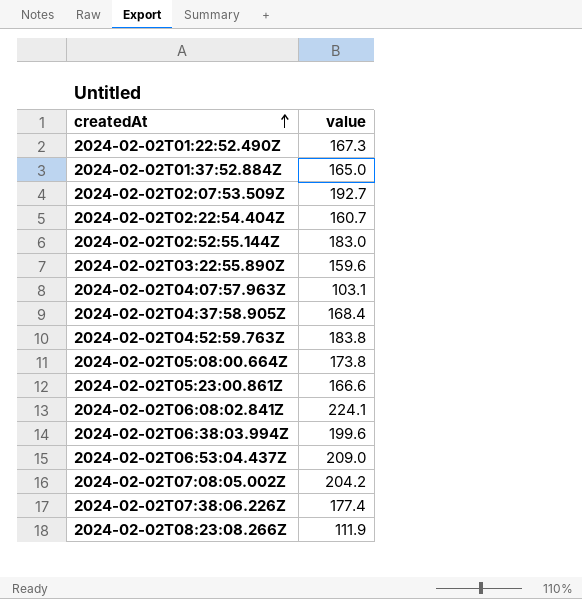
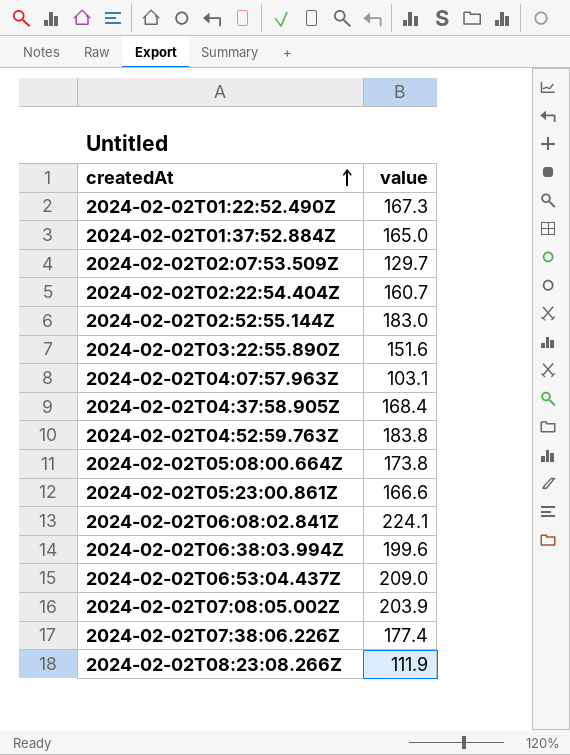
2024-02-02T02:07:53.509Z | value: 192.7 -> 129.7
2024-02-02T03:22:55.890Z | value: 159.6 -> 151.6
2024-02-02T07:08:05.002Z | value: 204.2 -> 203.9

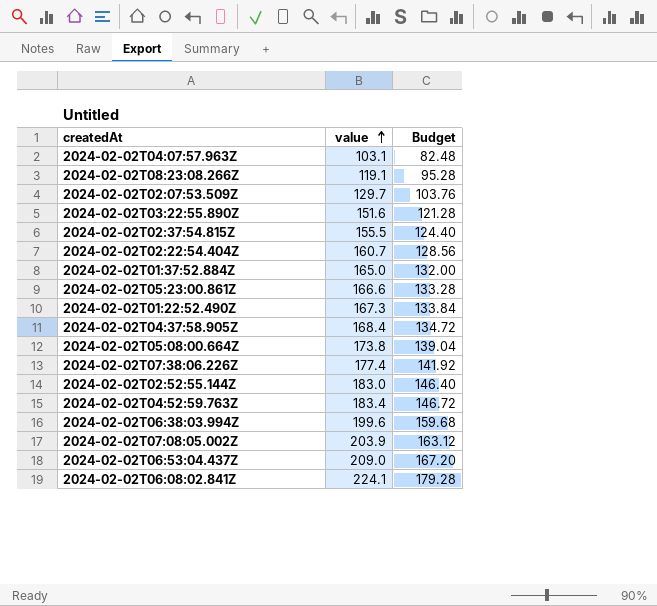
row order: createdAt ascending -> value ascending
column Budget | formula: none -> [value] * 0.8
2024-02-02T08:23:08.266Z | value: 111.9 -> 119.1
row 2024-02-02T02:37:54.815Z: none -> 155.5 | 124.40
2024-02-02T04:52:59.763Z | value: 183.8 -> 183.4

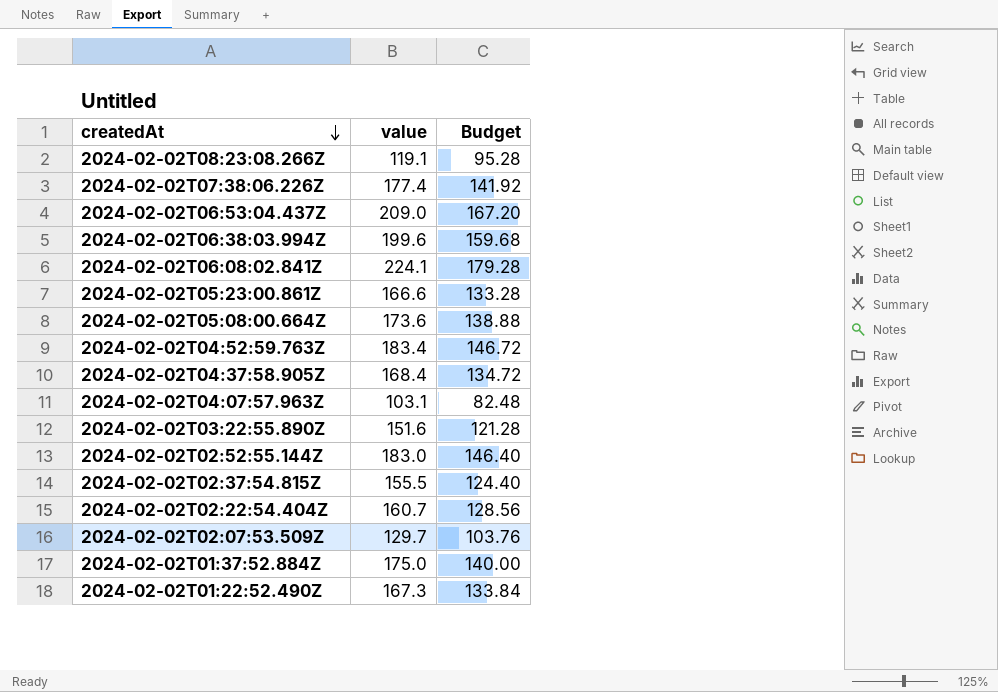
row order: value ascending -> createdAt descending
row 2024-02-02T07:08:05.002Z: 203.9 | 163.12 -> none
2024-02-02T05:08:00.664Z | value: 173.8 -> 173.6
2024-02-02T05:08:00.664Z | Budget: 139.04 -> 138.88
2024-02-02T01:37:52.884Z | value: 165.0 -> 175.0
2024-02-02T01:37:52.884Z | Budget: 132.00 -> 140.00

